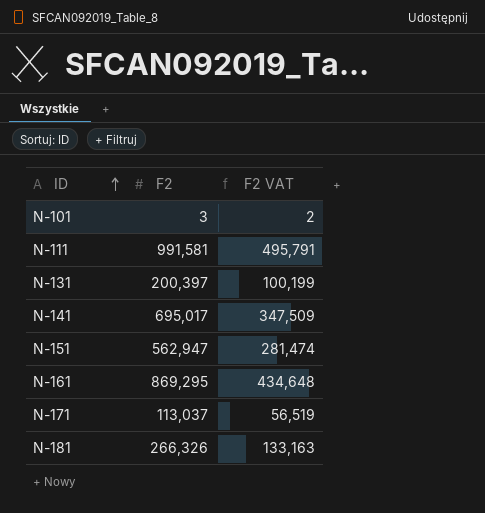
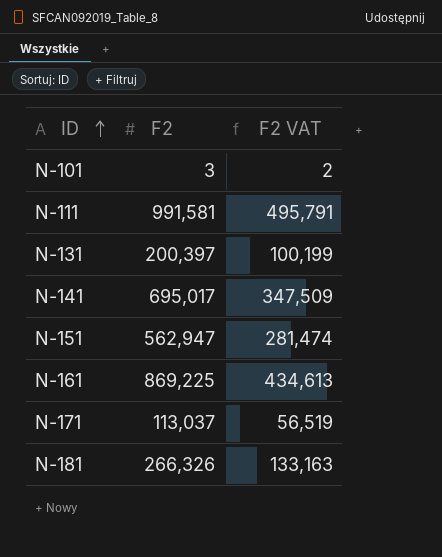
N-161 | F2: 869,295 -> 869,225
N-161 | F2 VAT: 434,648 -> 434,613

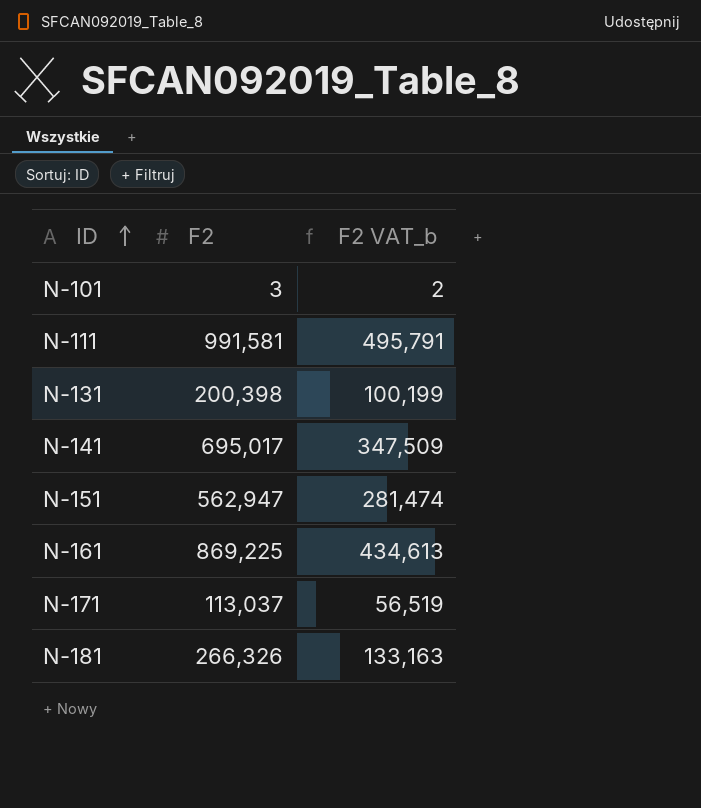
column name: F2 VAT -> F2 VAT_b
N-131 | F2: 200,397 -> 200,398

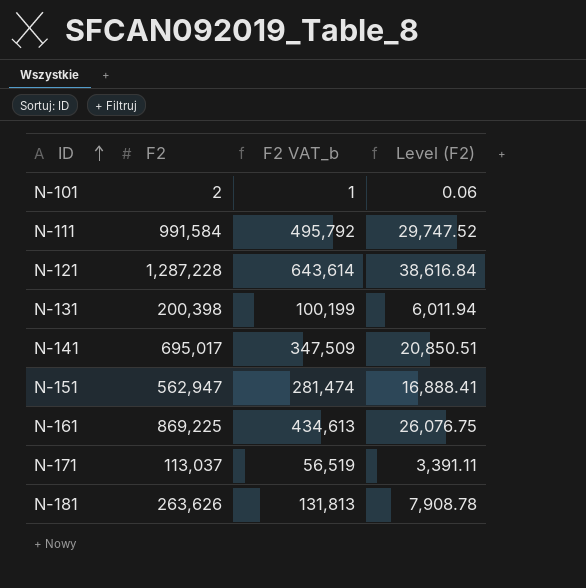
column Level (F2) | formula: none -> [F2] * 0.03
N-101 | F2: 3 -> 2
N-101 | F2 VAT_b: 2 -> 1
N-111 | F2: 991,581 -> 991,584
N-111 | F2 VAT_b: 495,791 -> 495,792
row N-121: none -> 1,287,228 | 643,614 | 38,616.84
N-181 | F2: 266,326 -> 263,626
N-181 | F2 VAT_b: 133,163 -> 131,813

